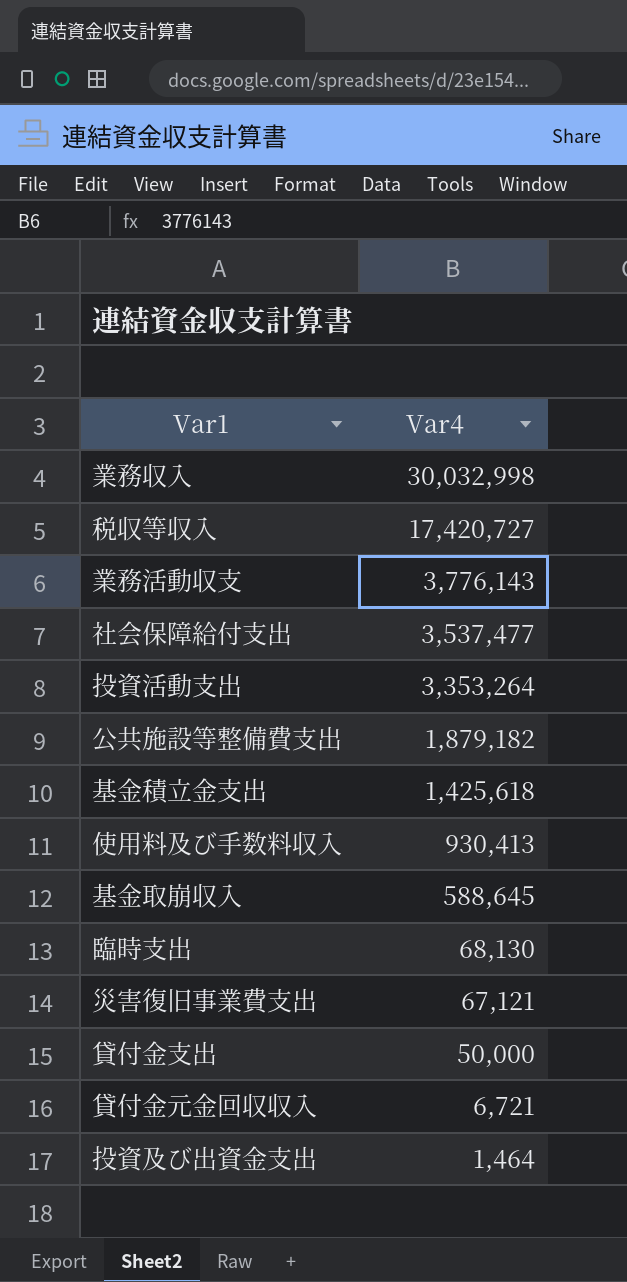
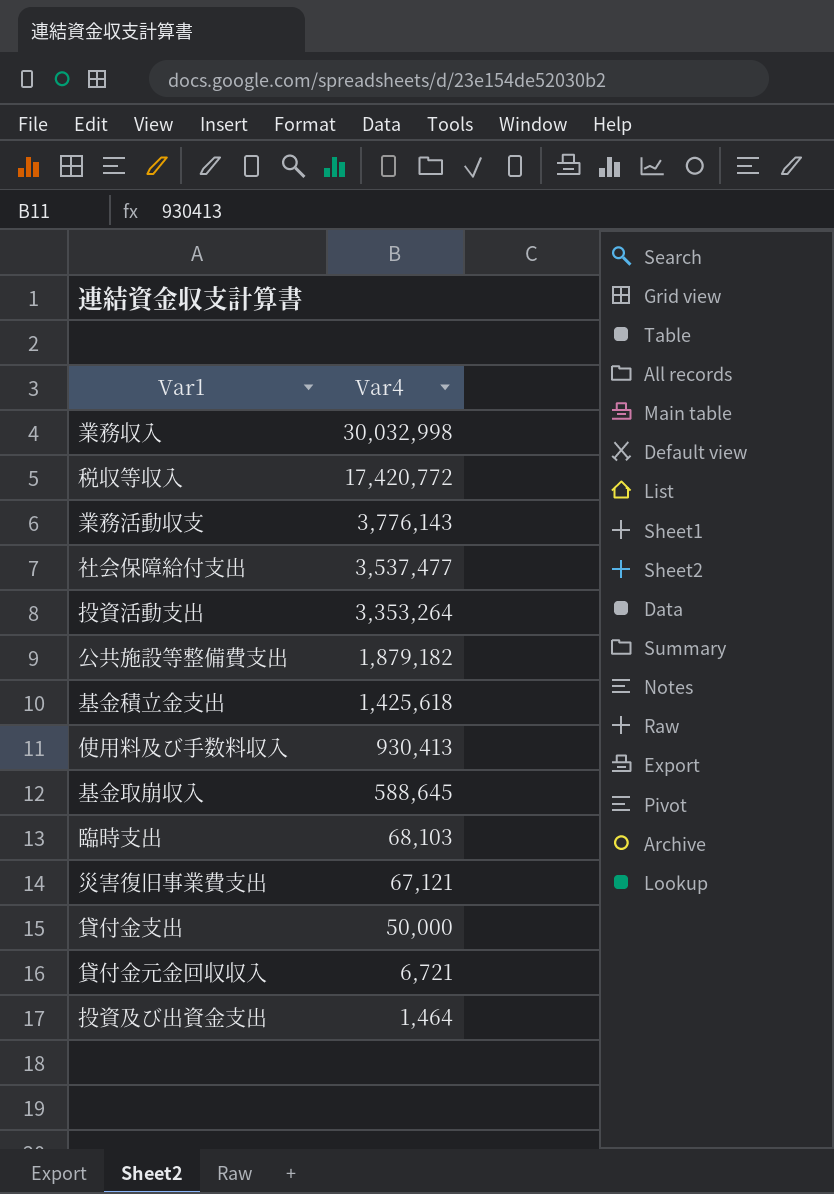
税収等収入 | Var4: 17,420,727 -> 17,420,772
臨時支出 | Var4: 68,130 -> 68,103

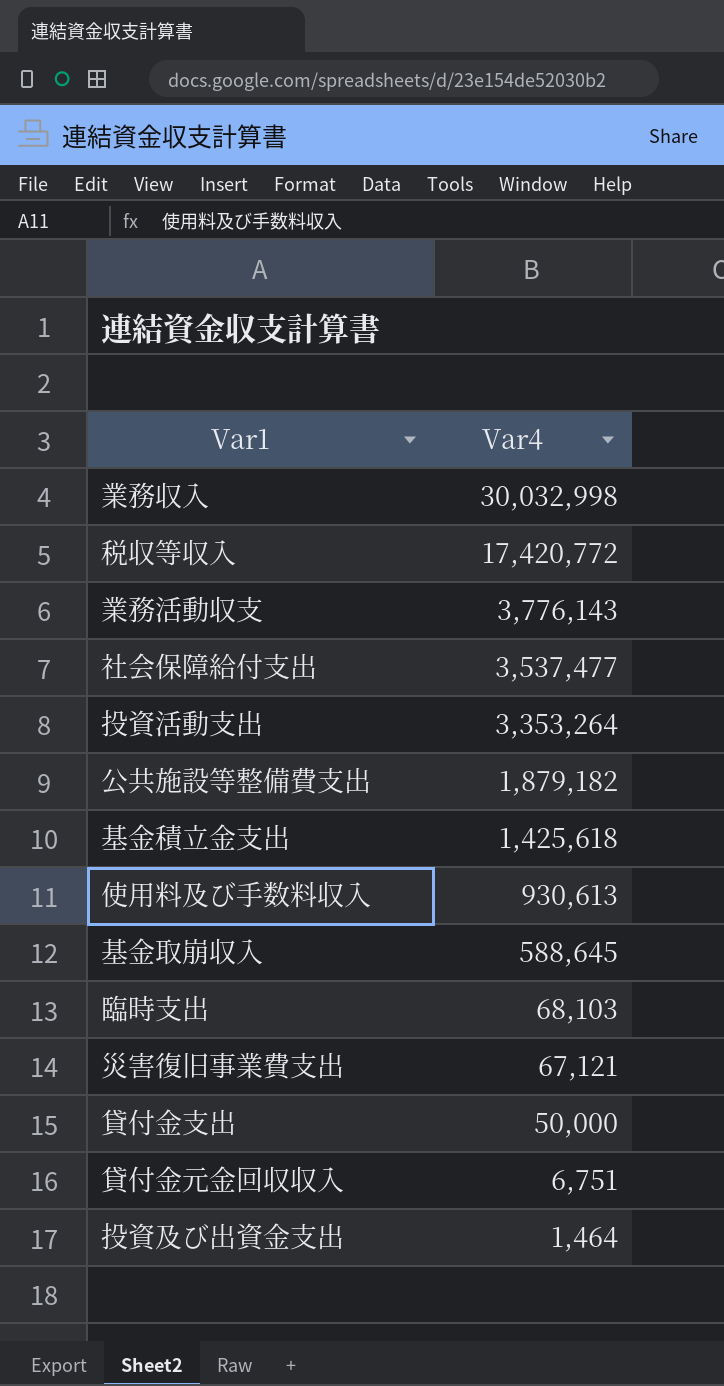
使用料及び手数料収入 | Var4: 930,413 -> 930,613
貸付金元金回収収入 | Var4: 6,721 -> 6,751

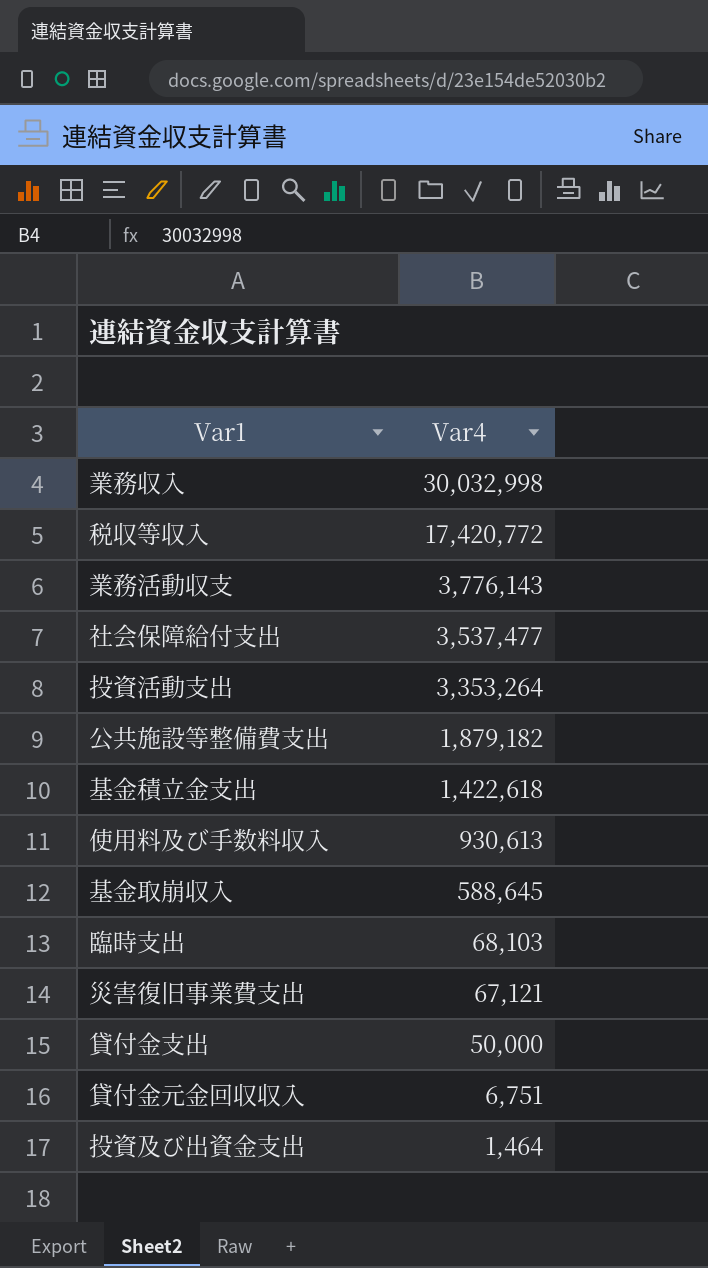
基金積立金支出 | Var4: 1,425,618 -> 1,422,618

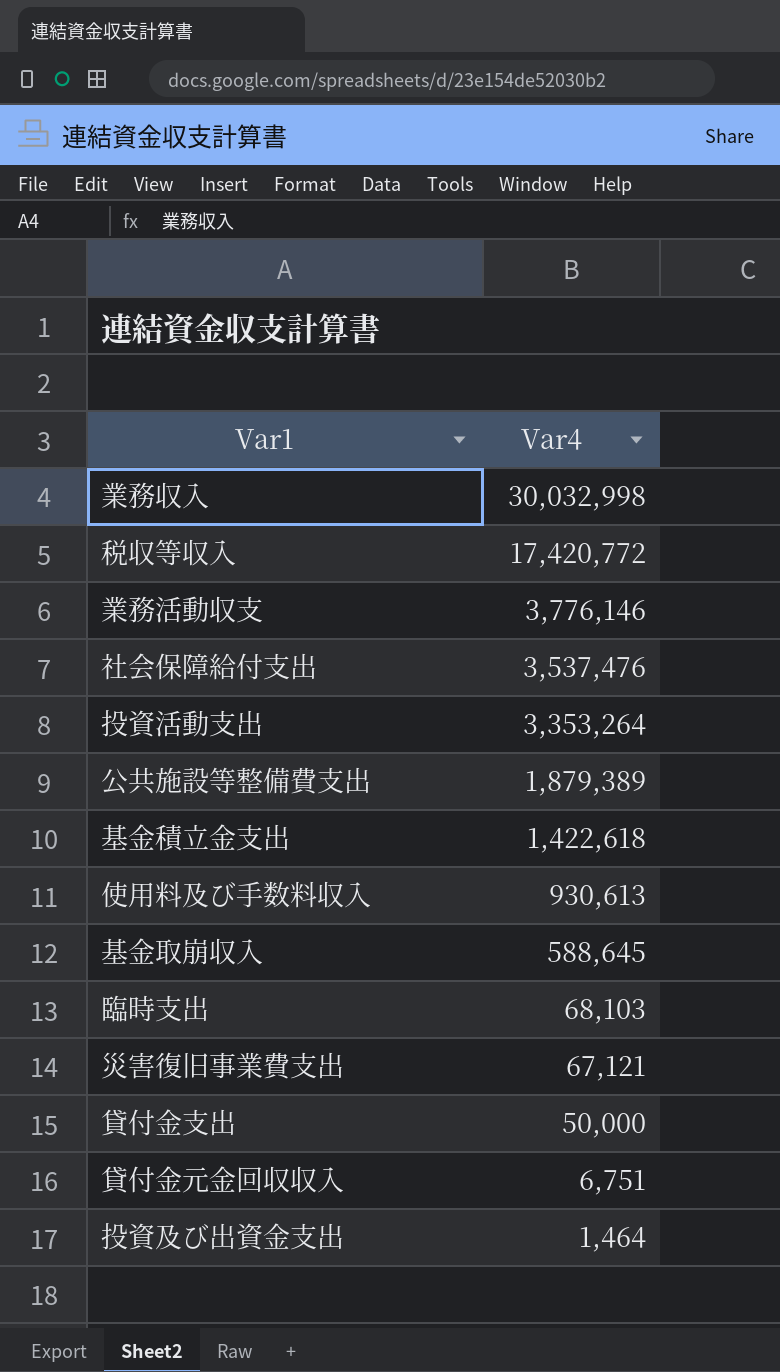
業務活動収支 | Var4: 3,776,143 -> 3,776,146
社会保障給付支出 | Var4: 3,537,477 -> 3,537,476
公共施設等整備費支出 | Var4: 1,879,182 -> 1,879,389

